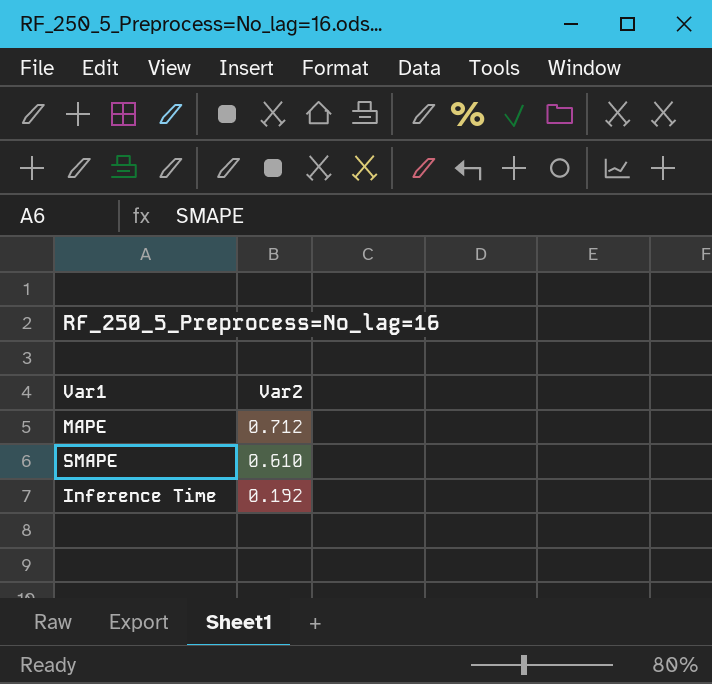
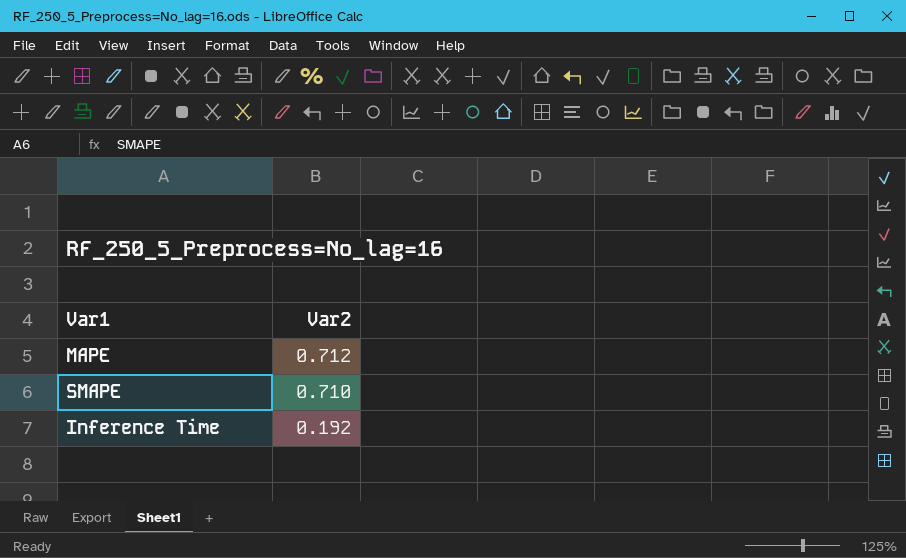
SMAPE | Var2: 0.610 -> 0.710

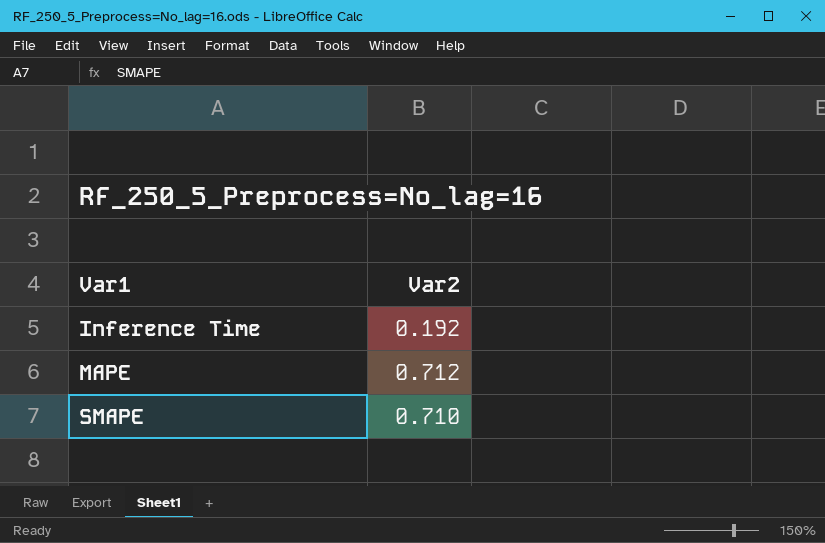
row order: Var2 descending -> Var1 ascending

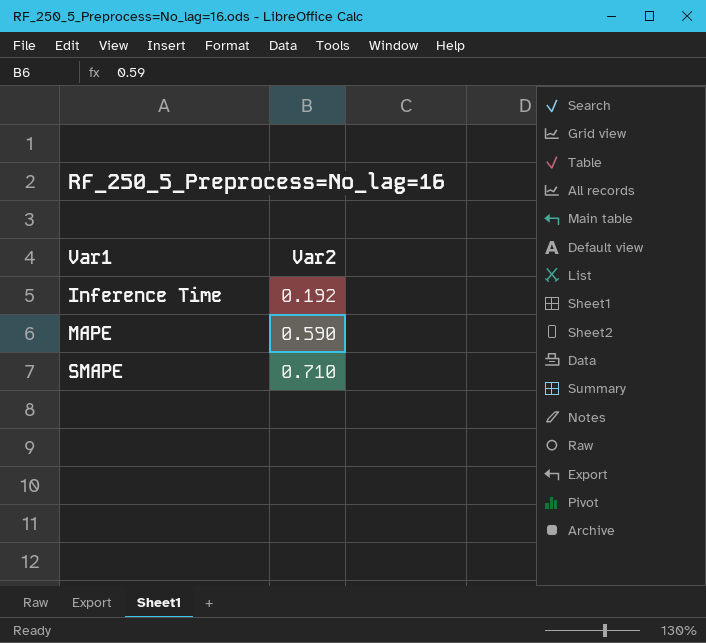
MAPE | Var2: 0.712 -> 0.590

